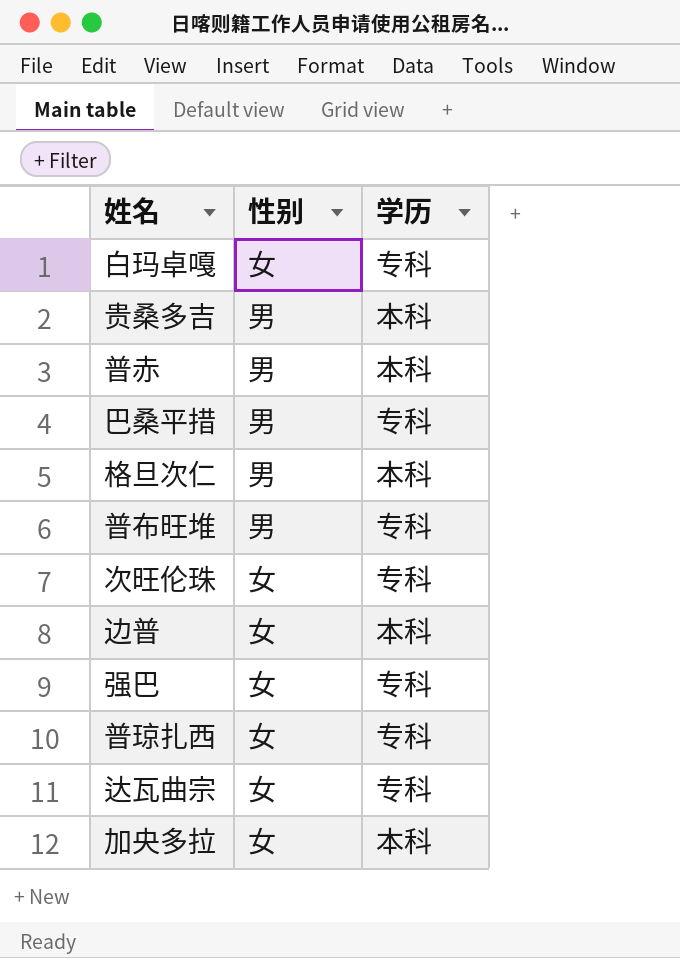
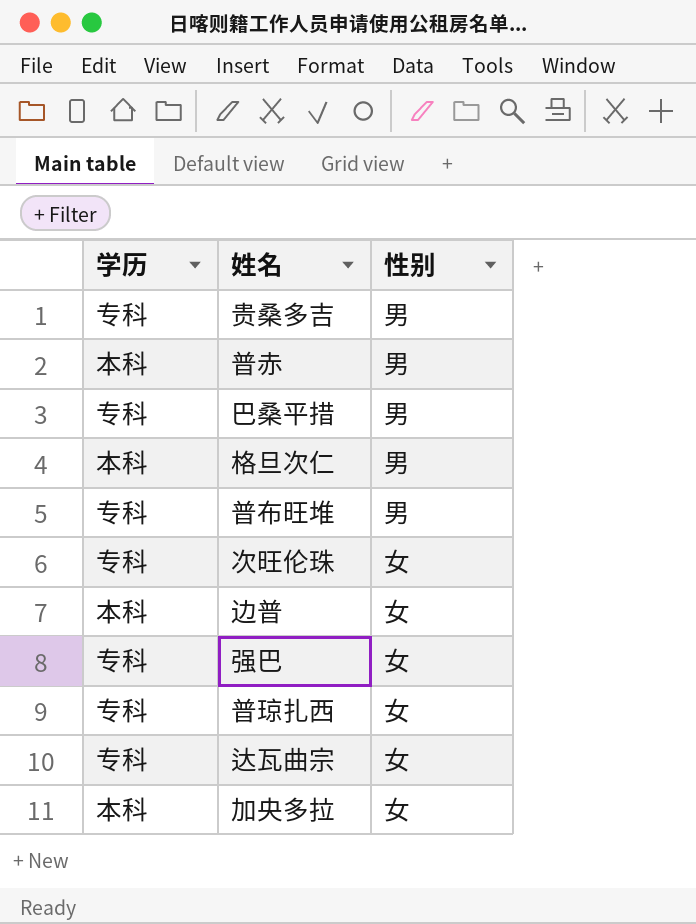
column 学历 | position: 3 -> 1
row 白玛卓嘎: 女 | 专科 -> none
贵桑多吉 | 学历: 本科 -> 专科

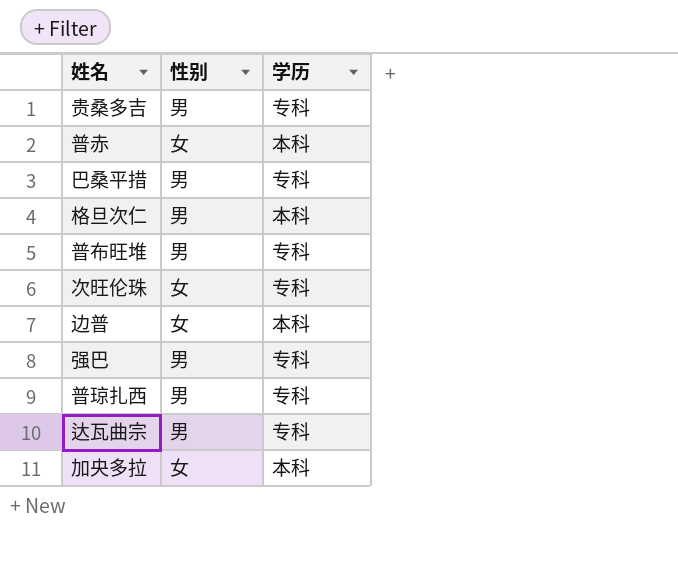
column 学历 | position: 1 -> 3
普赤 | 性别: 男 -> 女
强巴 | 性别: 女 -> 男
普琼扎西 | 性别: 女 -> 男
达瓦曲宗 | 性别: 女 -> 男

